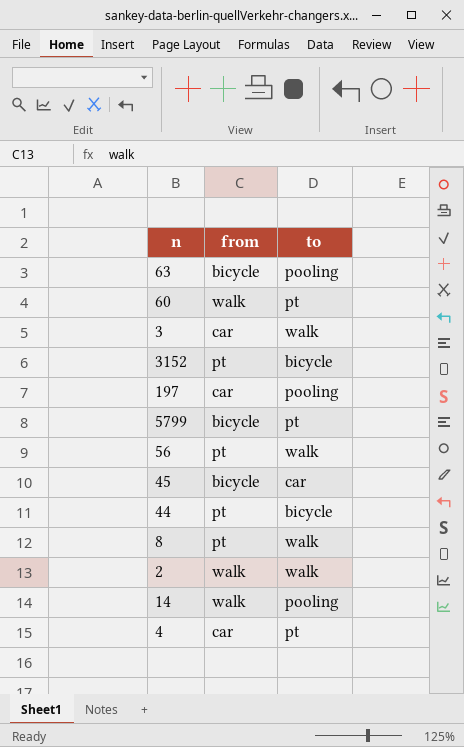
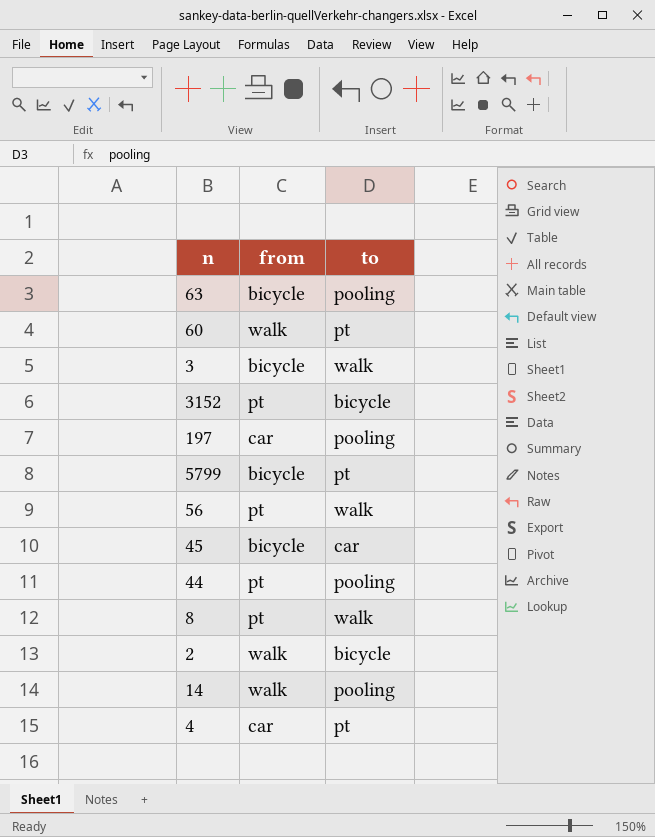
3 | from: car -> bicycle
44 | to: bicycle -> pooling
2 | to: walk -> bicycle

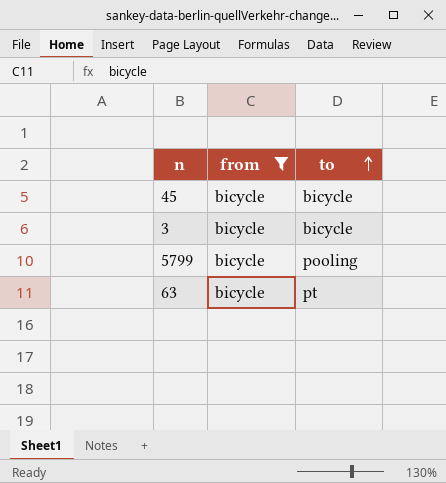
filter: none -> from = bicycle
row order: none -> to ascending
45 | to: car -> bicycle
3 | to: walk -> bicycle
5799 | to: pt -> pooling
63 | to: pooling -> pt

